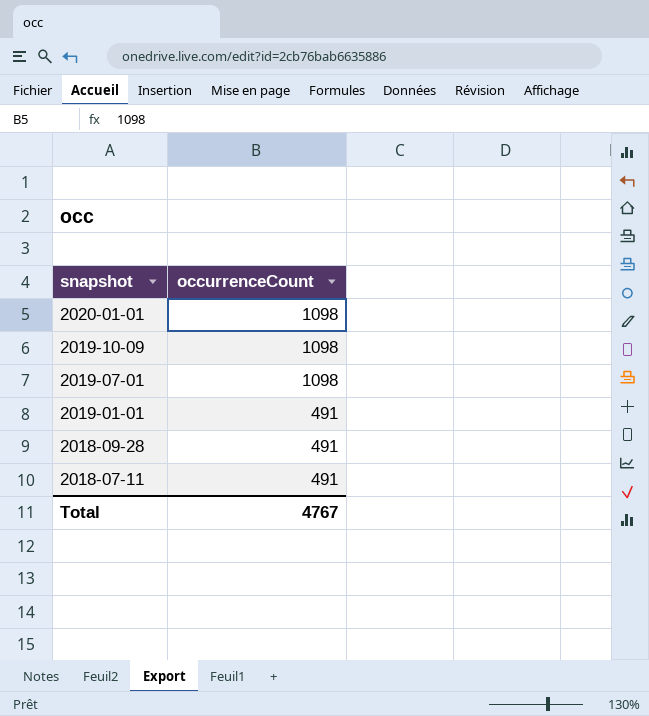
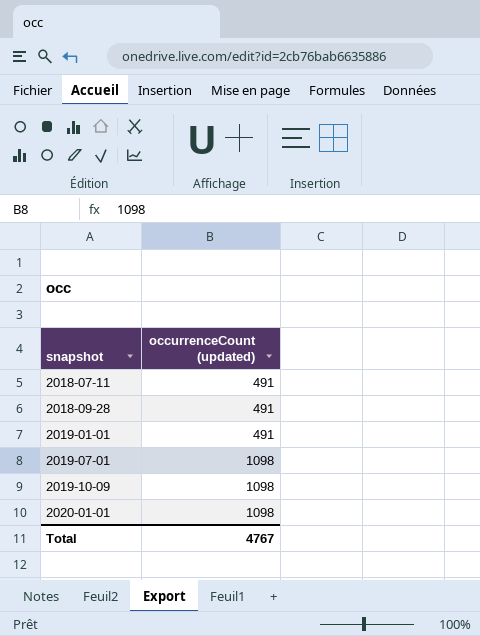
row order: snapshot descending -> snapshot ascending
column name: occurrenceCount -> occurrenceCount (updated)

